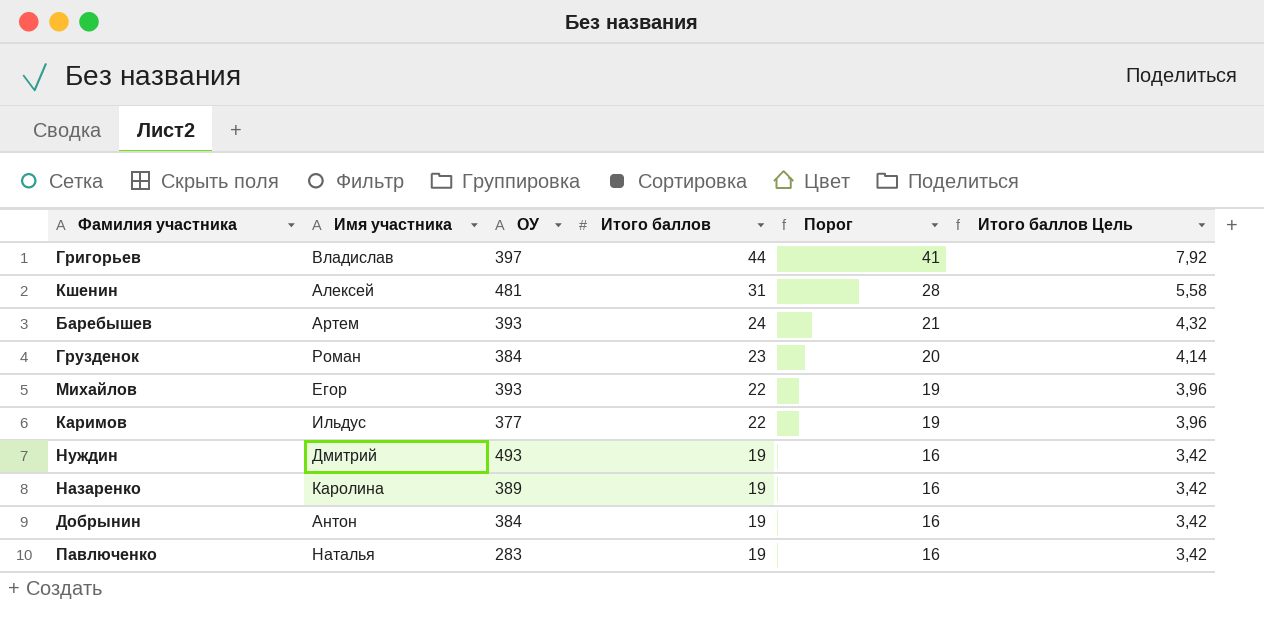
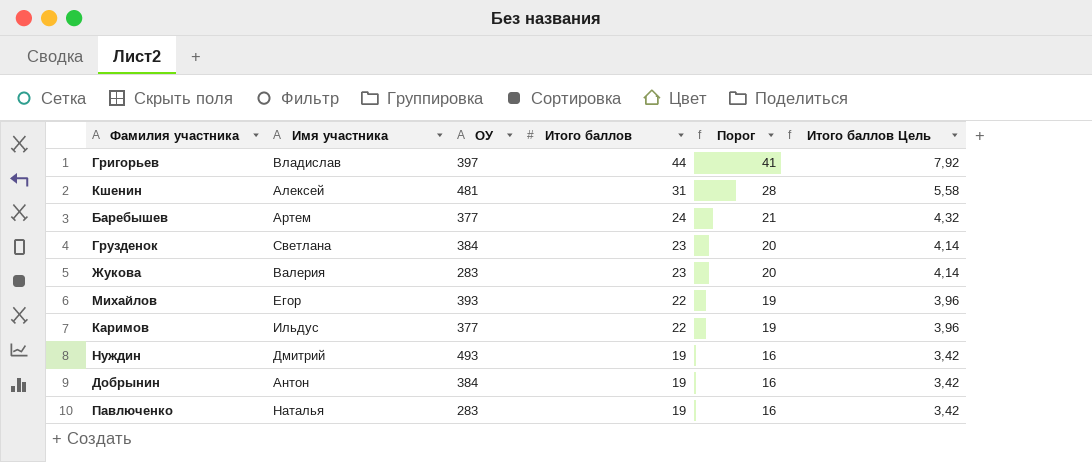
row Назаренко: Каролина | 389 | 19 | 16 | 3,42 -> none
Баребышев | ОУ: 393 -> 377
Грузденок | Имя участника: Роман -> Светлана
row Жукова: none -> Валерия | 283 | 23 | 20 | 4,14

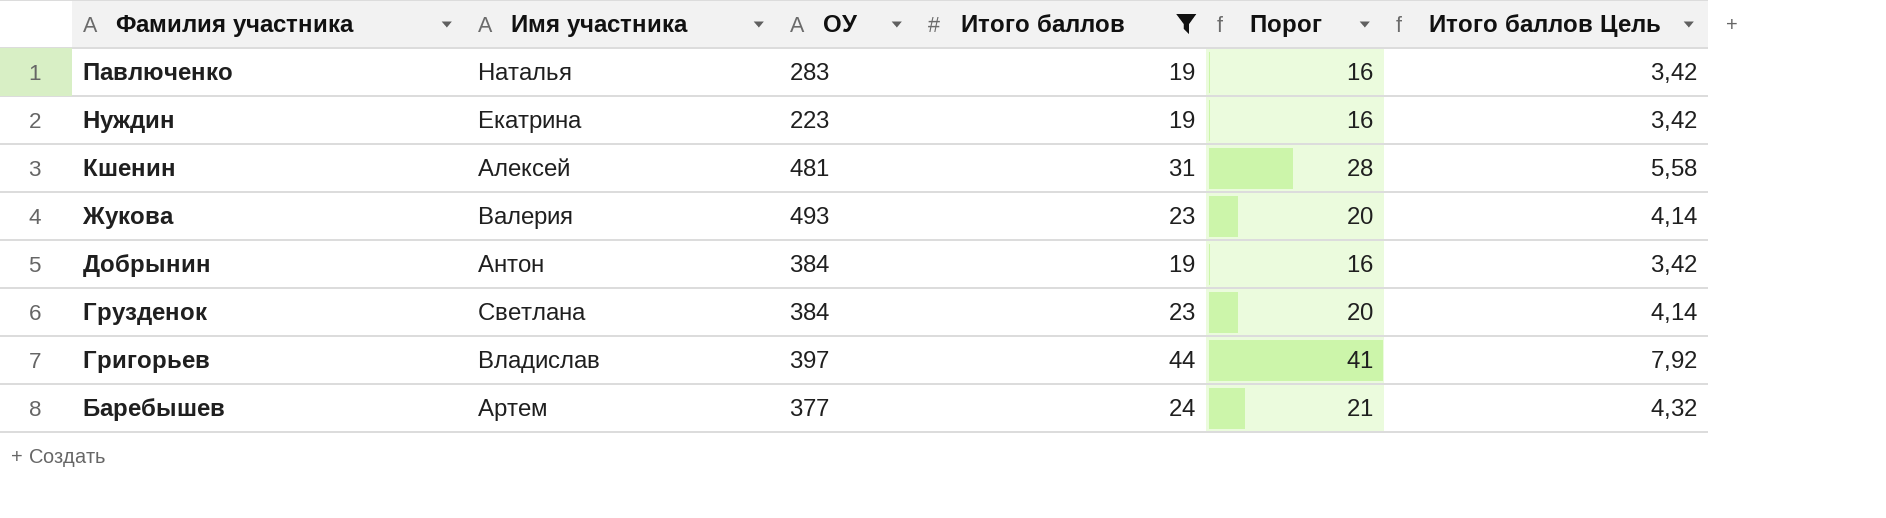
filter: none -> Итого баллов != 22
row order: Итого баллов descending -> Фамилия участника descending
Нуждин | Имя участника: Дмитрий -> Екатрина
Нуждин | ОУ: 493 -> 223
Жукова | ОУ: 283 -> 493

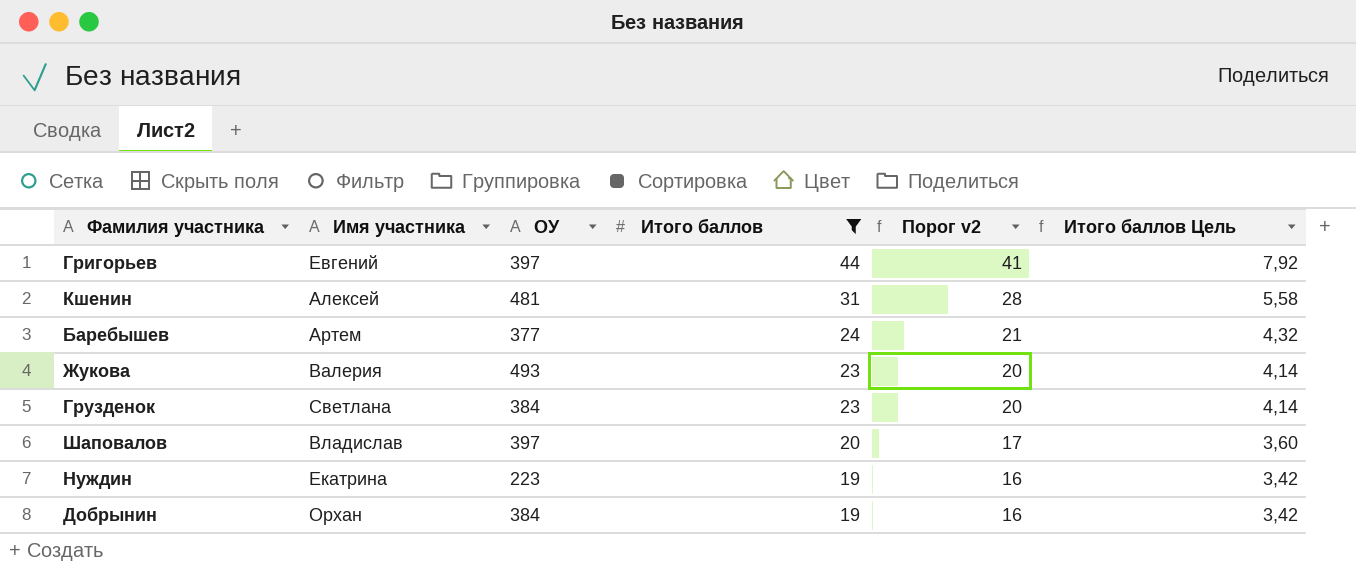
row order: Фамилия участника descending -> Итого баллов descending
column name: Порог -> Порог v2
row Павлюченко: Наталья | 283 | 19 | 16 | 3,42 -> none
Григорьев | Имя участника: Владислав -> Евгений
row Шаповалов: none -> Владислав | 397 | 20 | 17 | 3,60
Добрынин | Имя участника: Антон -> Орхан

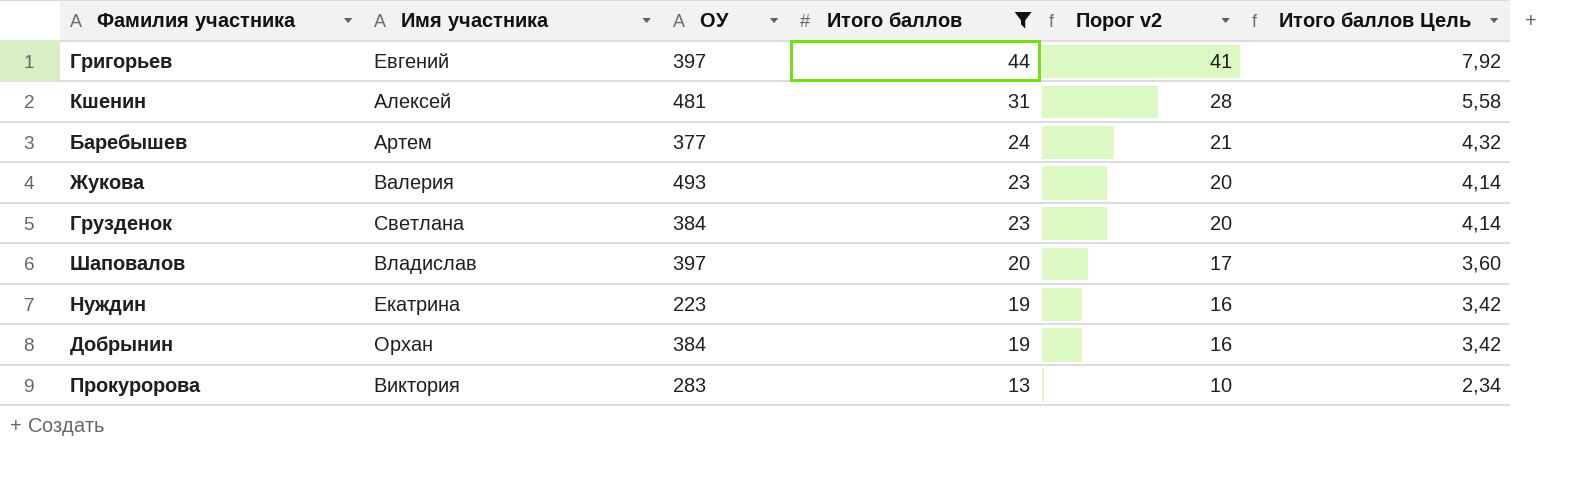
row Прокуророва: none -> Виктория | 283 | 13 | 10 | 2,34

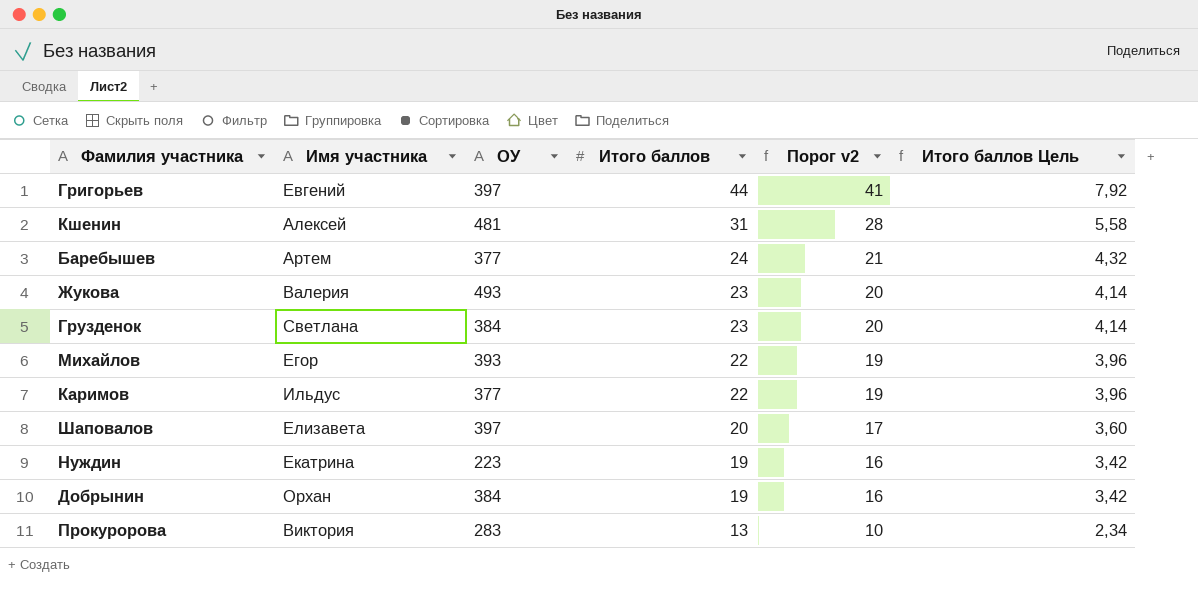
filter: Итого баллов != 22 -> none
Шаповалов | Имя участника: Владислав -> Елизавета

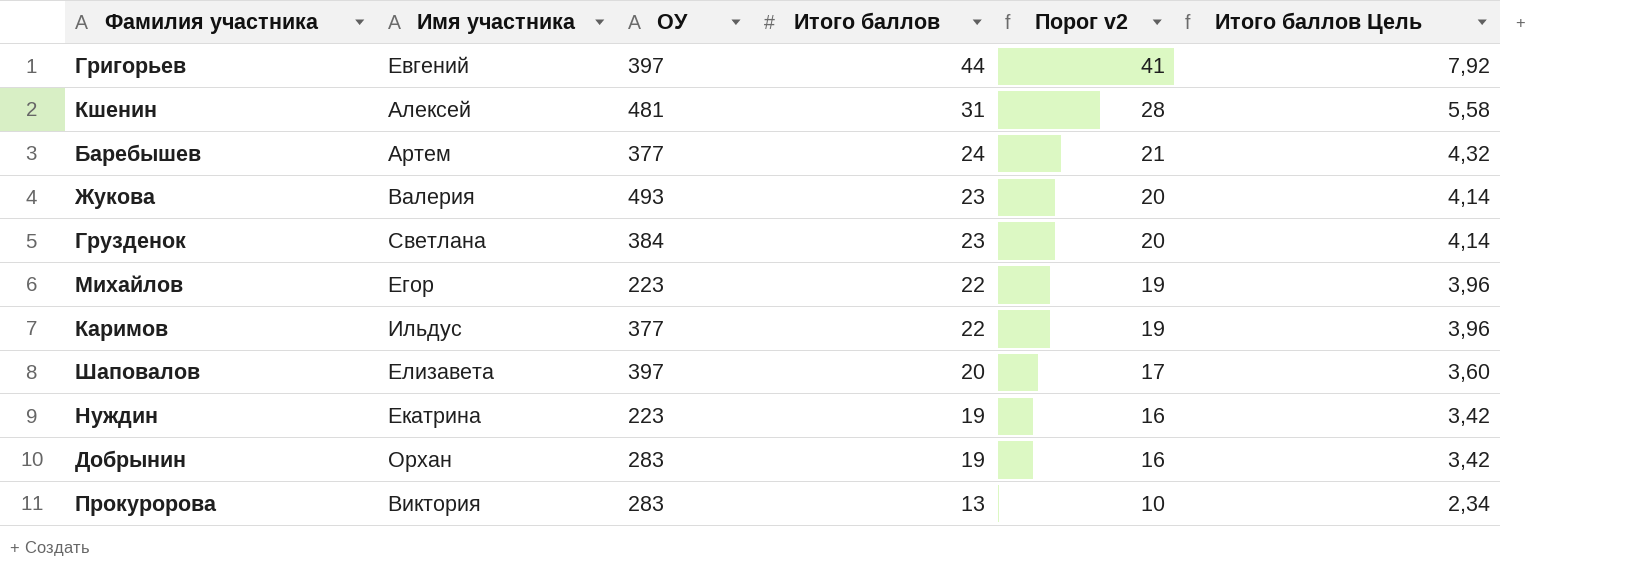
Михайлов | ОУ: 393 -> 223
Добрынин | ОУ: 384 -> 283

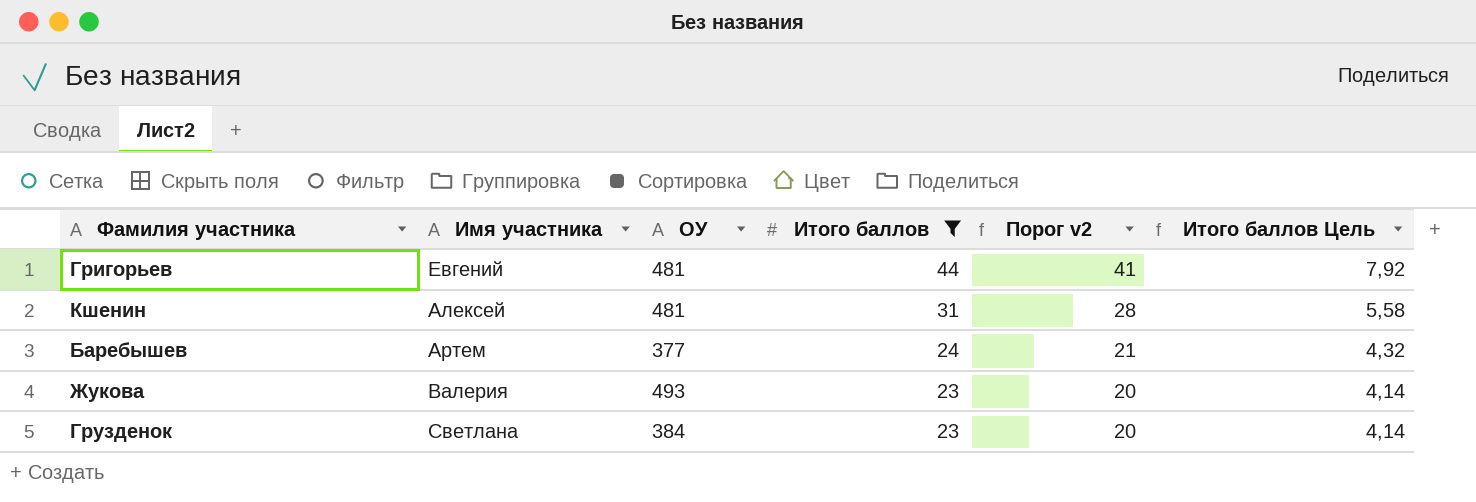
filter: none -> Итого баллов >= 23
Григорьев | ОУ: 397 -> 481

